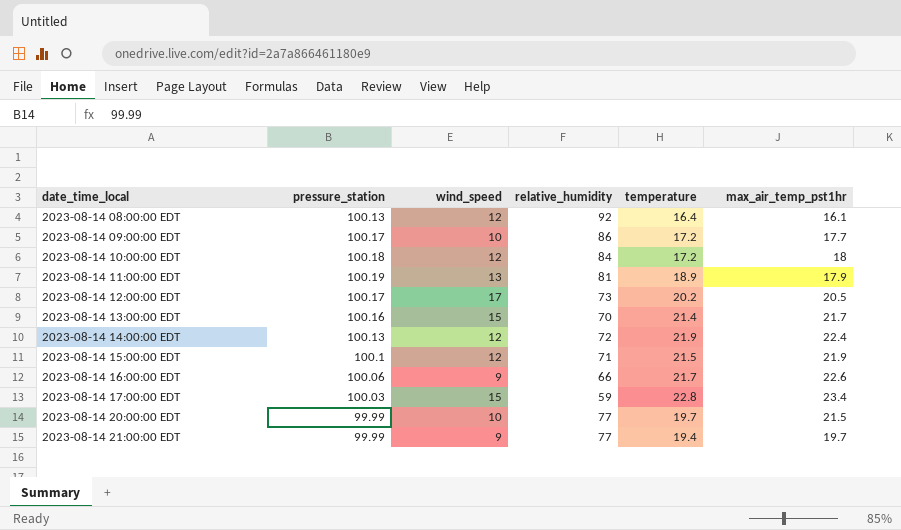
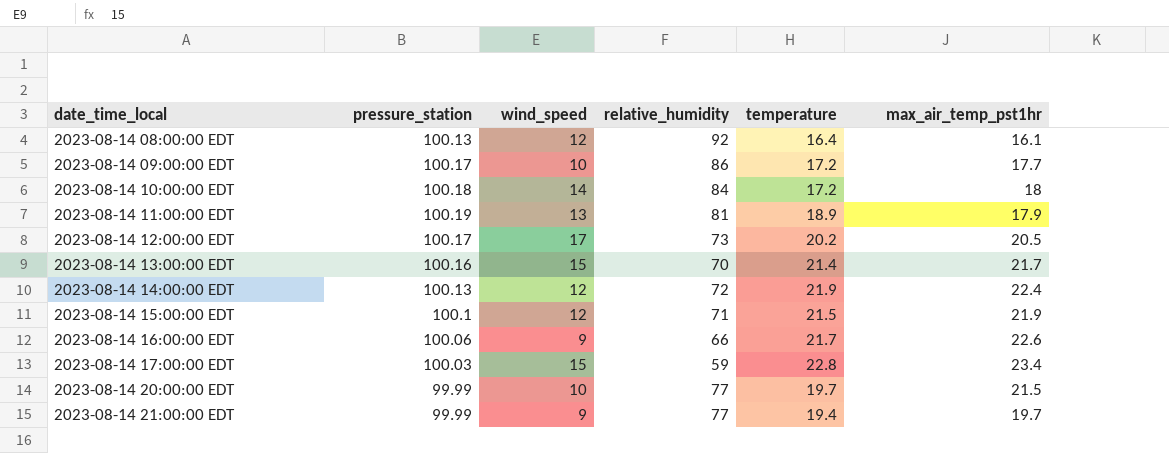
2023-08-14 10:00:00 EDT | wind_speed: 12 -> 14

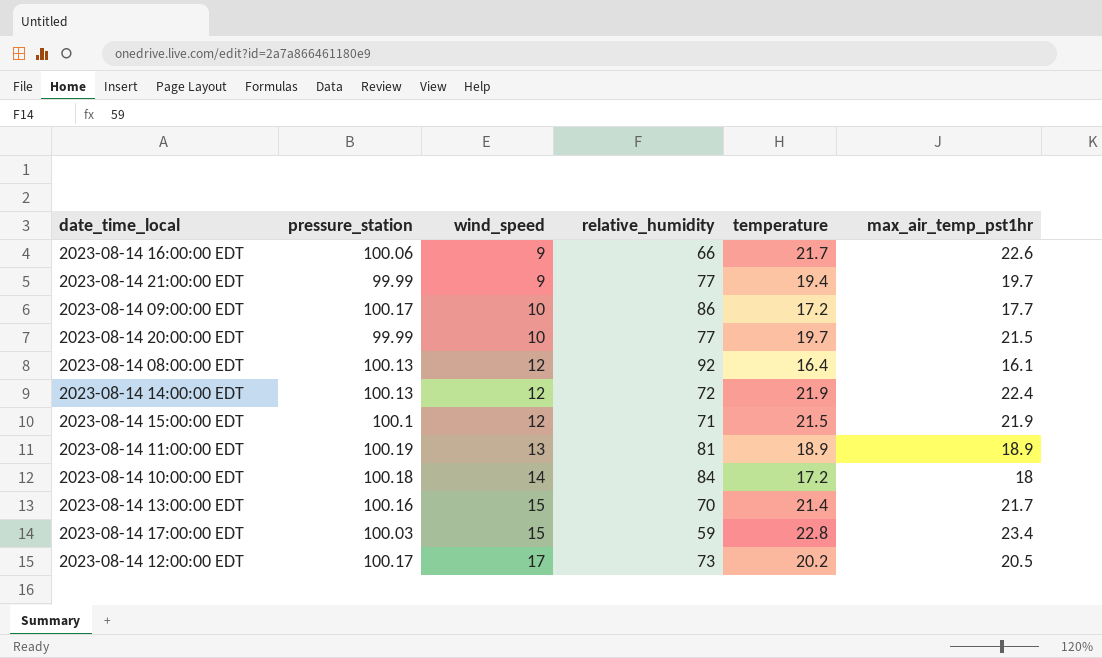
row order: date_time_local ascending -> wind_speed ascending
2023-08-14 11:00:00 EDT | max_air_temp_pst1hr: 17.9 -> 18.9

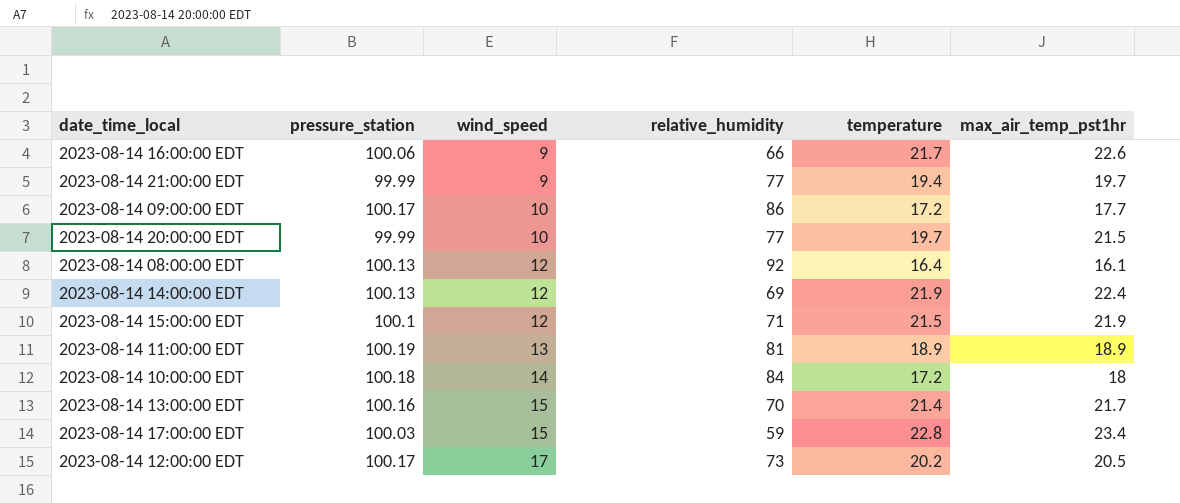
2023-08-14 14:00:00 EDT | relative_humidity: 72 -> 69

